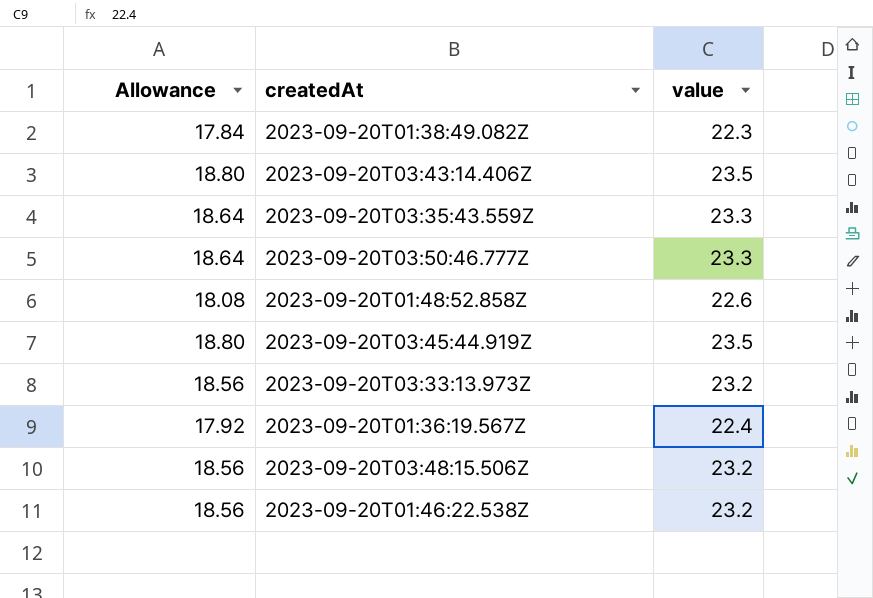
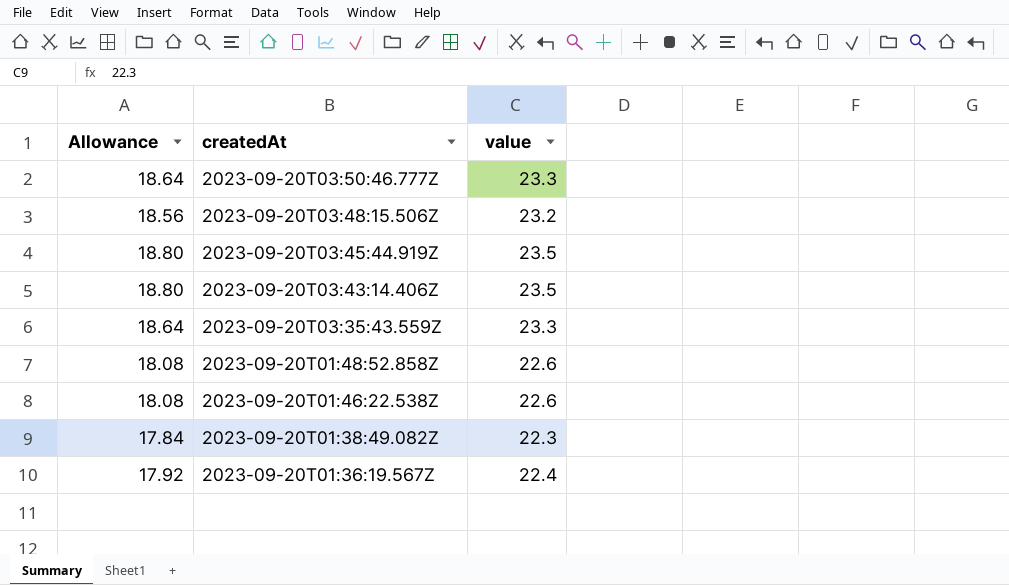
row order: none -> createdAt descending
row 2023-09-20T03:33:13.973Z: 18.56 | 23.2 -> none
2023-09-20T01:46:22.538Z | Allowance: 18.56 -> 18.08
2023-09-20T01:46:22.538Z | value: 23.2 -> 22.6

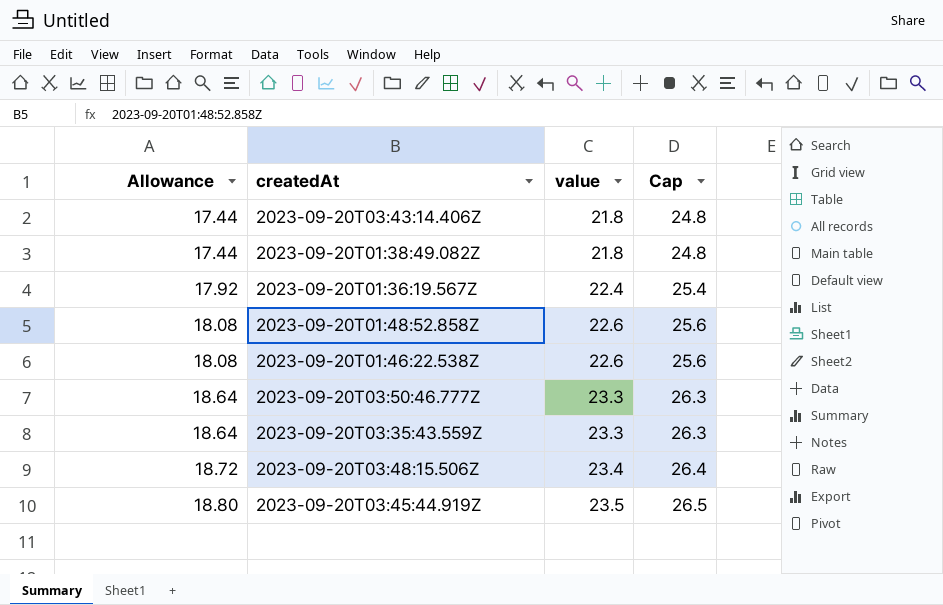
row order: createdAt descending -> Allowance ascending
column Cap | formula: none -> [value] + 3
2023-09-20T03:43:14.406Z | Allowance: 18.80 -> 17.44
2023-09-20T03:43:14.406Z | value: 23.5 -> 21.8
2023-09-20T01:38:49.082Z | Allowance: 17.84 -> 17.44
2023-09-20T01:38:49.082Z | value: 22.3 -> 21.8
2023-09-20T03:48:15.506Z | Allowance: 18.56 -> 18.72
2023-09-20T03:48:15.506Z | value: 23.2 -> 23.4

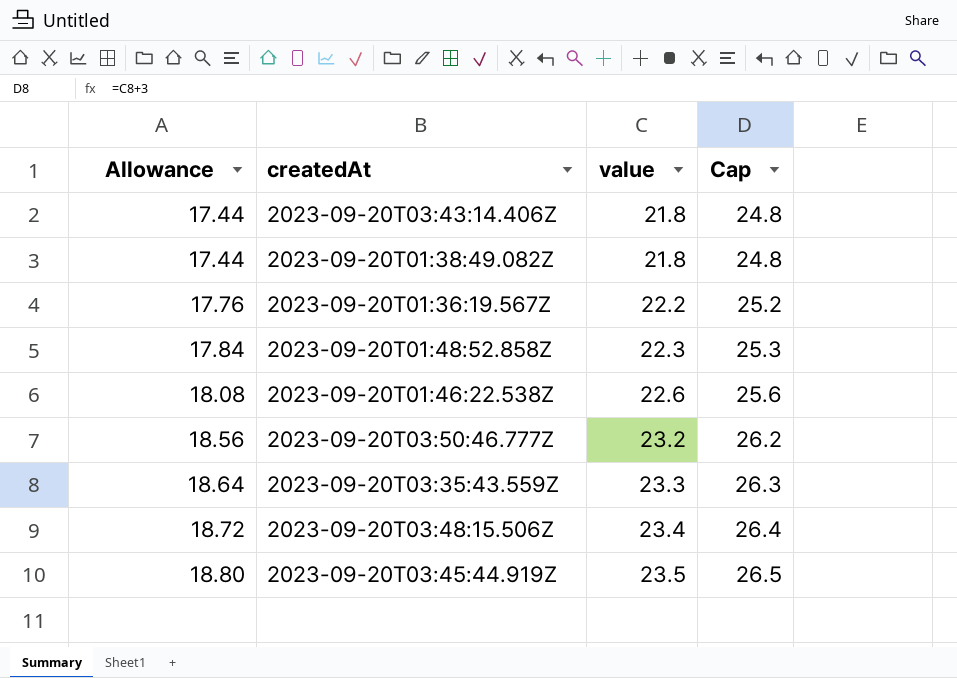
2023-09-20T01:36:19.567Z | Allowance: 17.92 -> 17.76
2023-09-20T01:36:19.567Z | value: 22.4 -> 22.2
2023-09-20T01:36:19.567Z | Cap: 25.4 -> 25.2
2023-09-20T01:48:52.858Z | Allowance: 18.08 -> 17.84
2023-09-20T01:48:52.858Z | value: 22.6 -> 22.3
2023-09-20T01:48:52.858Z | Cap: 25.6 -> 25.3
2023-09-20T03:50:46.777Z | Allowance: 18.64 -> 18.56
2023-09-20T03:50:46.777Z | value: 23.3 -> 23.2
2023-09-20T03:50:46.777Z | Cap: 26.3 -> 26.2

